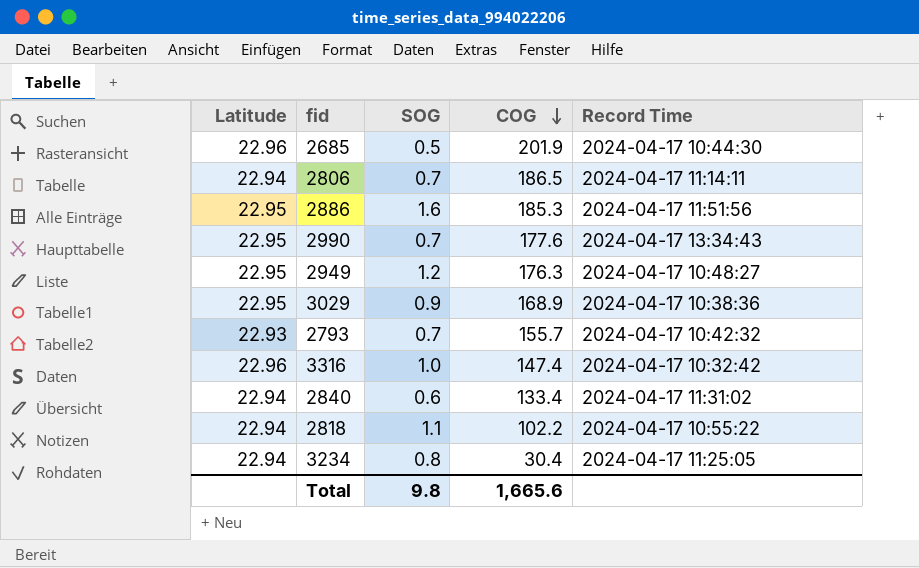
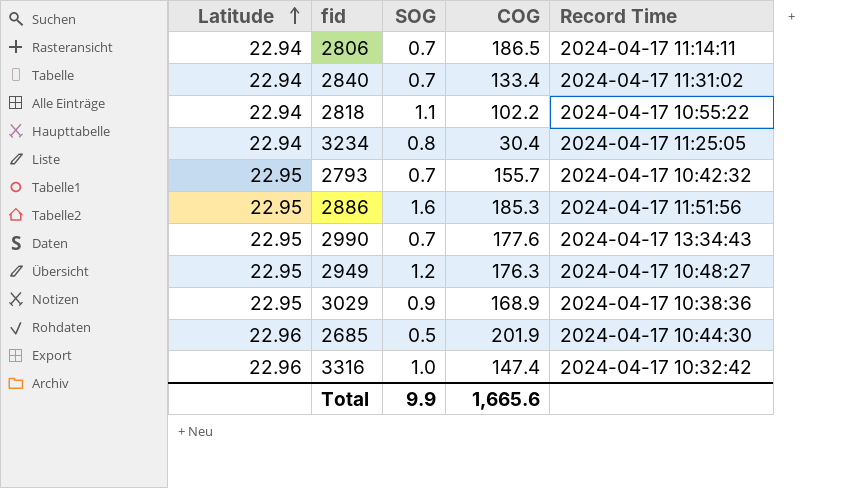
row order: COG descending -> Latitude ascending
2840 | SOG: 0.6 -> 0.7
2793 | Latitude: 22.93 -> 22.95
Total | SOG: 9.8 -> 9.9

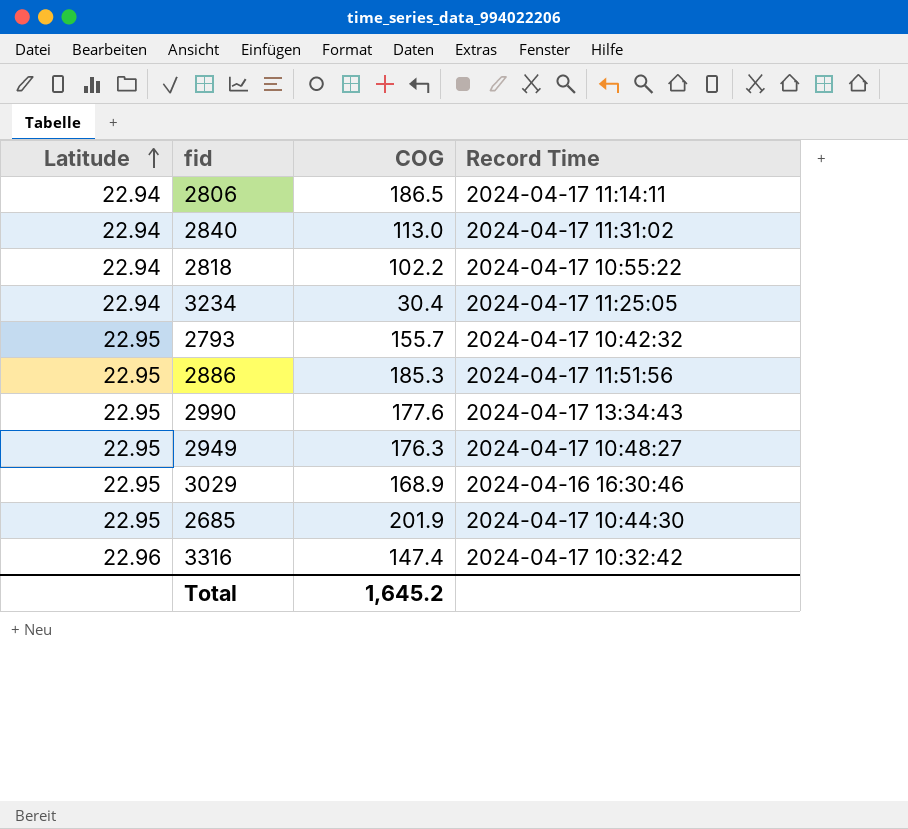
column SOG | position: 3 -> none
2840 | COG: 133.4 -> 113.0
3029 | Record Time: 2024-04-17 10:38:36 -> 2024-04-16 16:30:46
2685 | Latitude: 22.96 -> 22.95
Total | COG: 1,665.6 -> 1,645.2

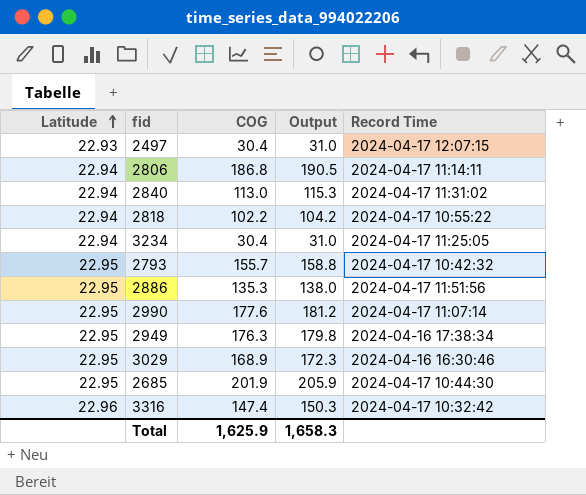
column Output | formula: none -> [COG] * 1.02
row 2497: none -> 22.93 | 30.4 | 31.0 | 2024-04-17 12:07:15
2806 | COG: 186.5 -> 186.8
2886 | COG: 185.3 -> 135.3
2990 | Record Time: 2024-04-17 13:34:43 -> 2024-04-17 11:07:14
2949 | Record Time: 2024-04-17 10:48:27 -> 2024-04-16 17:38:34
Total | COG: 1,645.2 -> 1,625.9

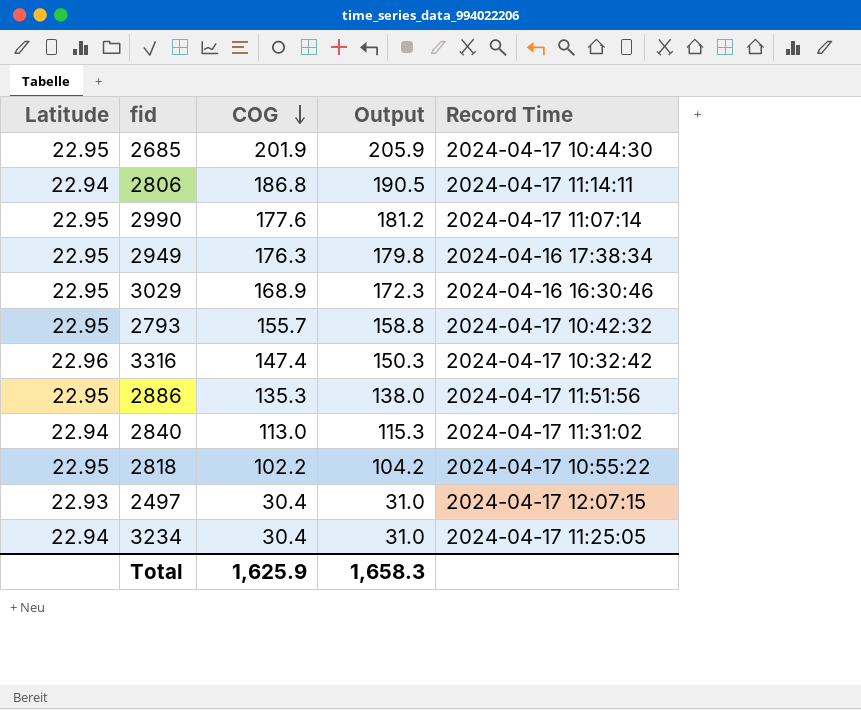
row order: Latitude ascending -> COG descending
2818 | Latitude: 22.94 -> 22.95

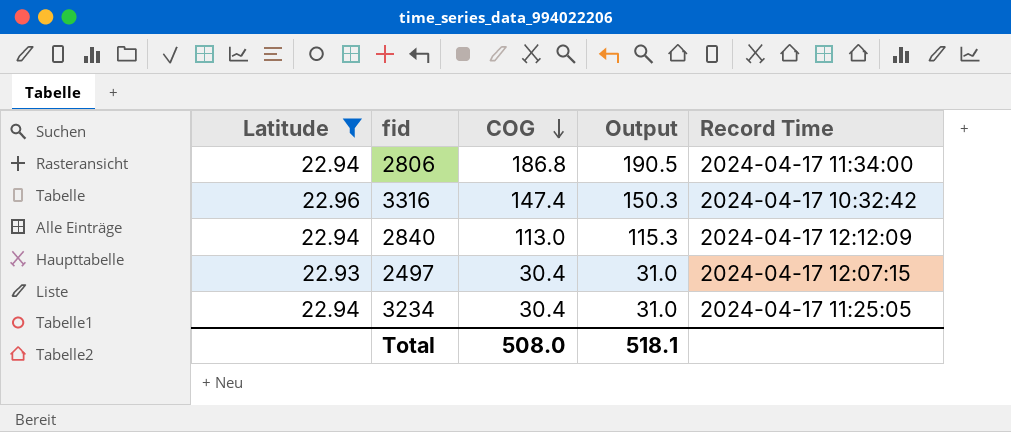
filter: none -> Latitude != 22.95
2806 | Record Time: 2024-04-17 11:14:11 -> 2024-04-17 11:34:00
2840 | Record Time: 2024-04-17 11:31:02 -> 2024-04-17 12:12:09
Total | COG: 1,625.9 -> 508.0
Total | Output: 1,658.3 -> 518.1

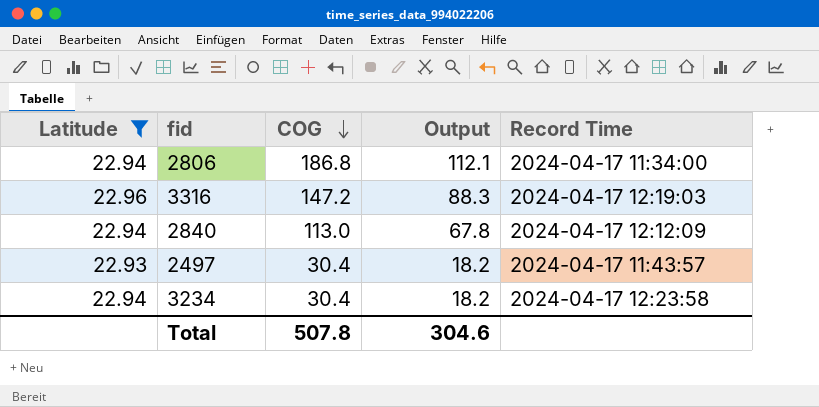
column Output | formula: [COG] * 1.02 -> [COG] * 0.6
3316 | COG: 147.4 -> 147.2
3316 | Record Time: 2024-04-17 10:32:42 -> 2024-04-17 12:19:03
2497 | Record Time: 2024-04-17 12:07:15 -> 2024-04-17 11:43:57
3234 | Record Time: 2024-04-17 11:25:05 -> 2024-04-17 12:23:58
Total | COG: 508.0 -> 507.8
Total | Output: 518.1 -> 304.6

